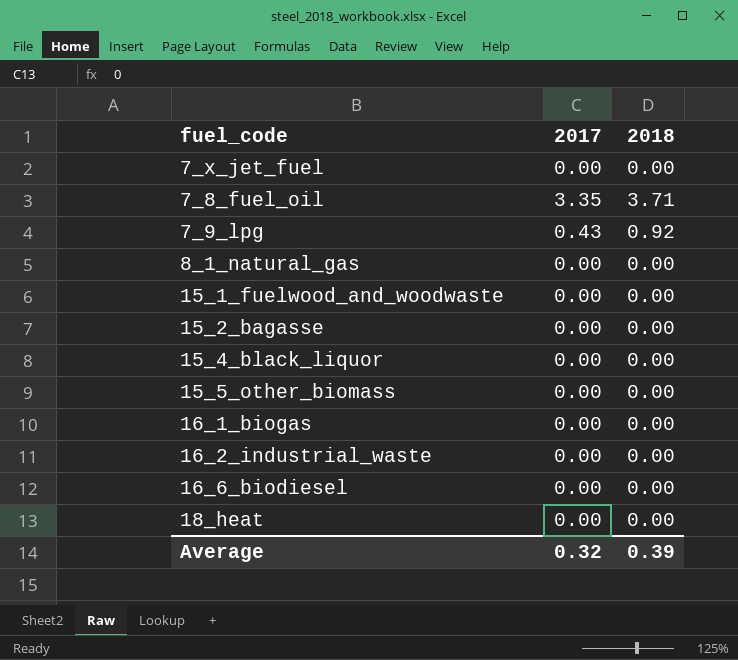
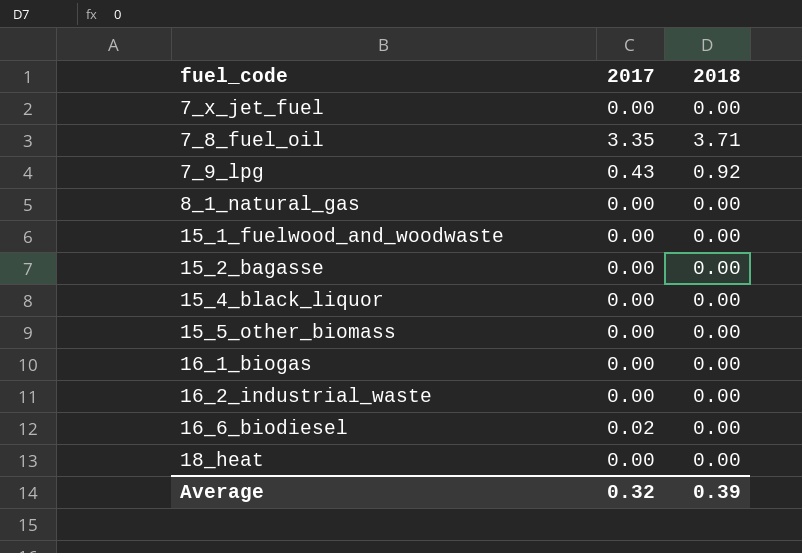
16_6_biodiesel | 2017: 0.00 -> 0.02

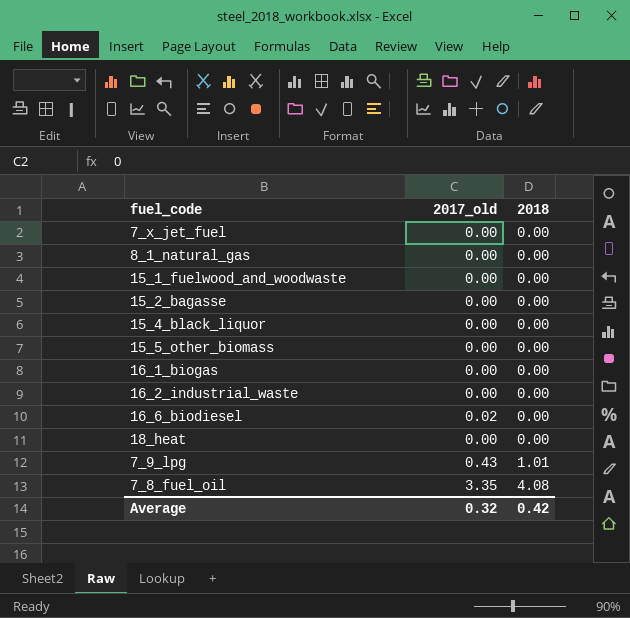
row order: none -> 2018 ascending
column name: 2017 -> 2017_old
7_9_lpg | 2018: 0.92 -> 1.01
7_8_fuel_oil | 2018: 3.71 -> 4.08
Average | 2018: 0.39 -> 0.42

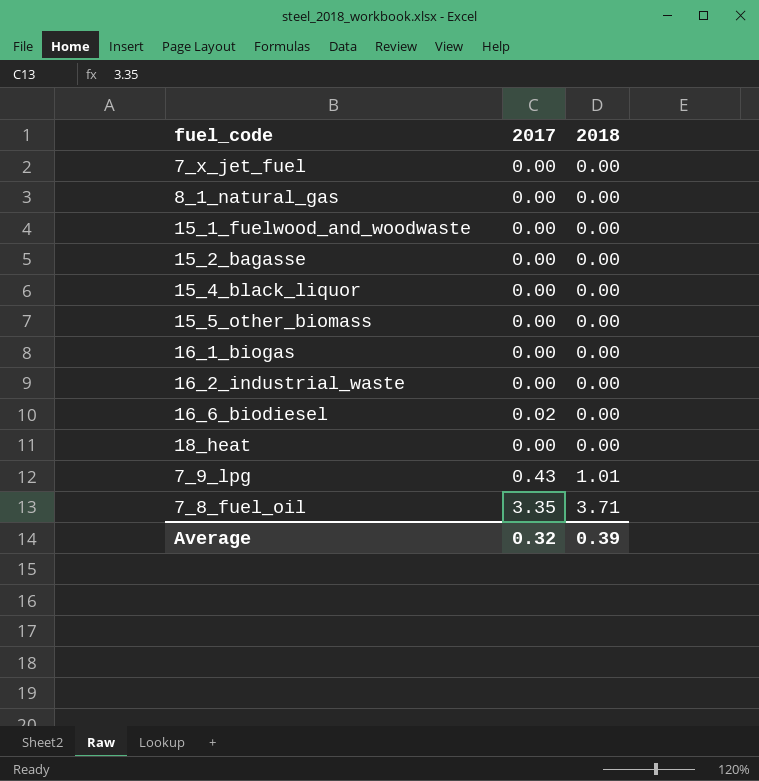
column name: 2017_old -> 2017
7_8_fuel_oil | 2018: 4.08 -> 3.71
Average | 2018: 0.42 -> 0.39

